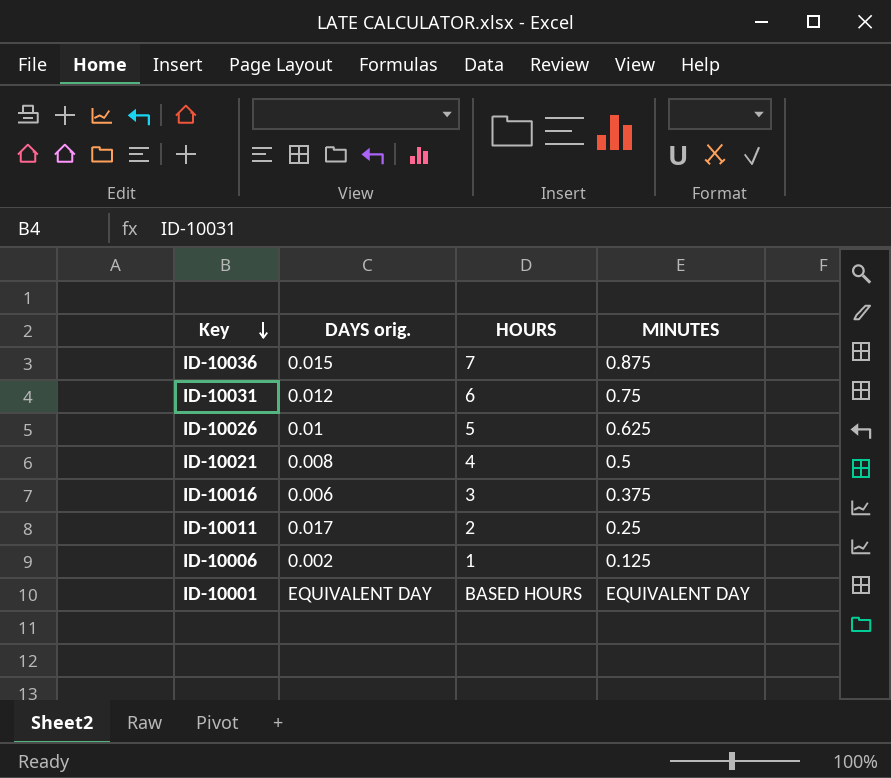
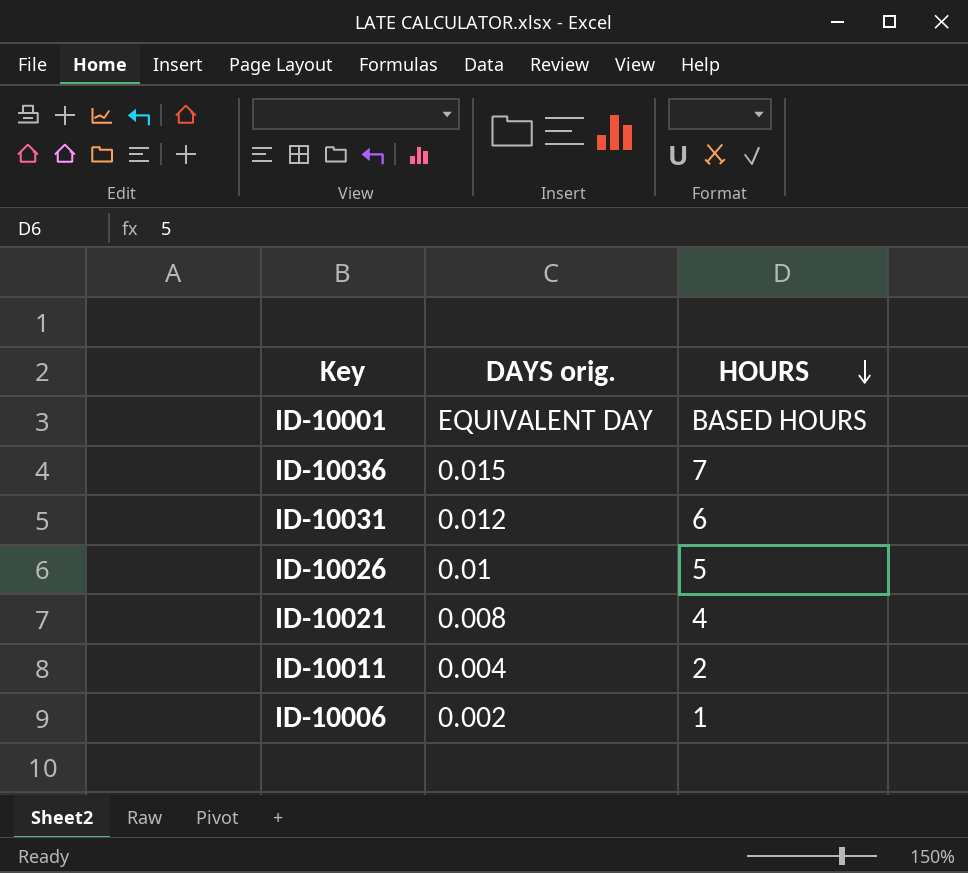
row order: Key descending -> HOURS descending
column MINUTES | position: 4 -> none
row ID-10016: 0.006 | 3 | 0.375 -> none
ID-10011 | DAYS orig.: 0.017 -> 0.004

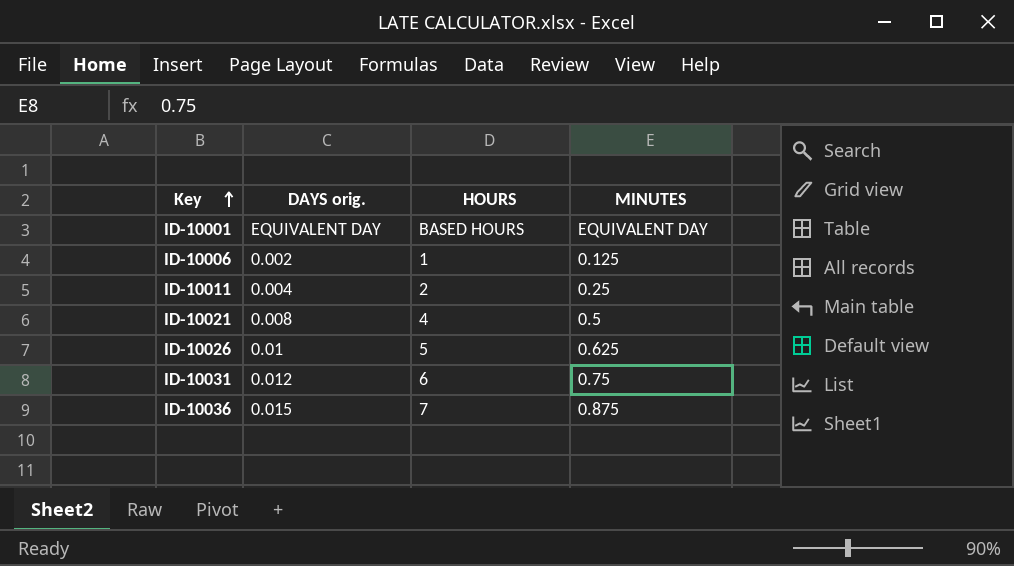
row order: HOURS descending -> Key ascending
column MINUTES | position: none -> 4

